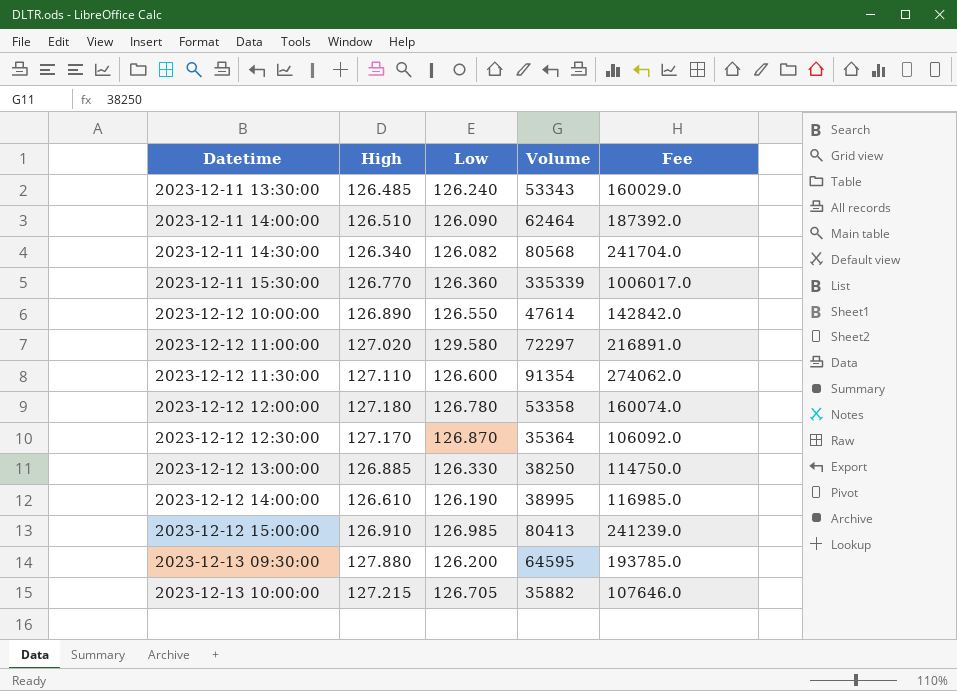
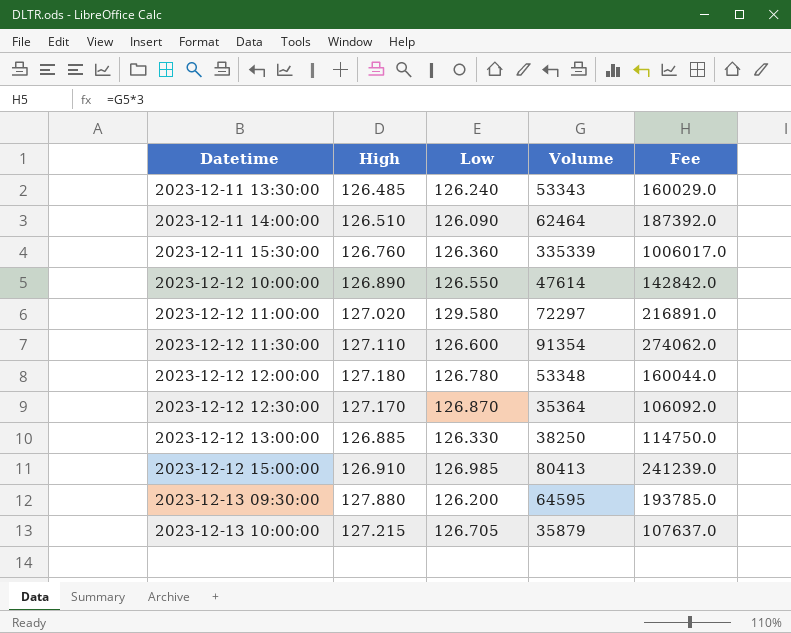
row 2023-12-11 14:30:00: 126.340 | 126.082 | 80568 | 241704.0 -> none
row 2023-12-12 14:00:00: 126.610 | 126.190 | 38995 | 116985.0 -> none
2023-12-11 15:30:00 | High: 126.770 -> 126.760
2023-12-12 12:00:00 | Volume: 53358 -> 53348
2023-12-12 12:00:00 | Fee: 160074.0 -> 160044.0
2023-12-13 10:00:00 | Volume: 35882 -> 35879
2023-12-13 10:00:00 | Fee: 107646.0 -> 107637.0

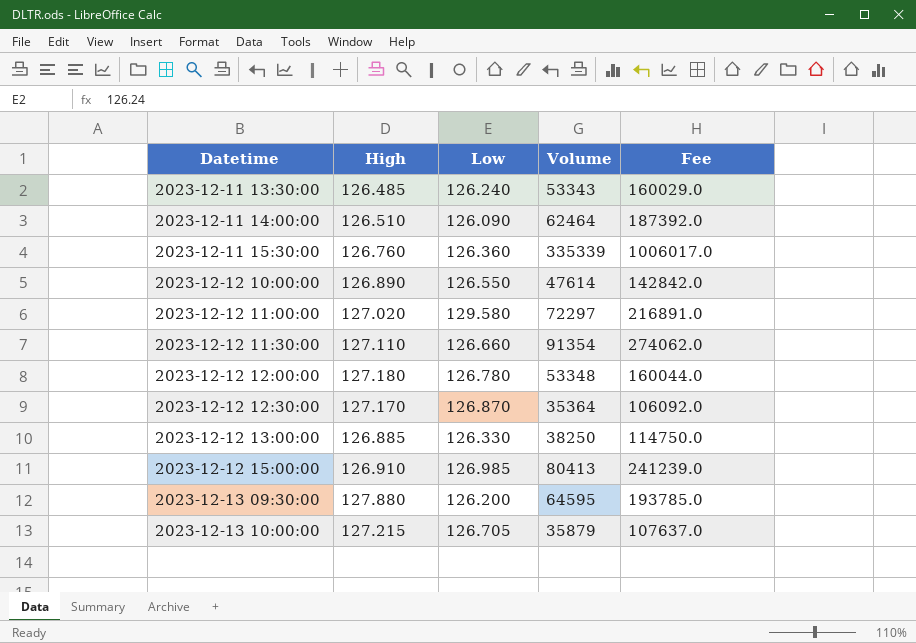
2023-12-12 11:30:00 | Low: 126.600 -> 126.660

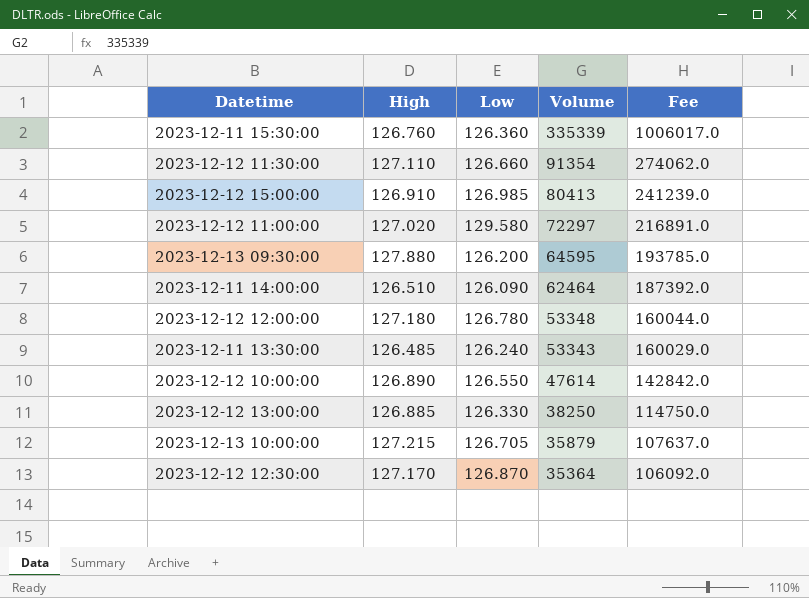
row order: Datetime ascending -> Volume descending

